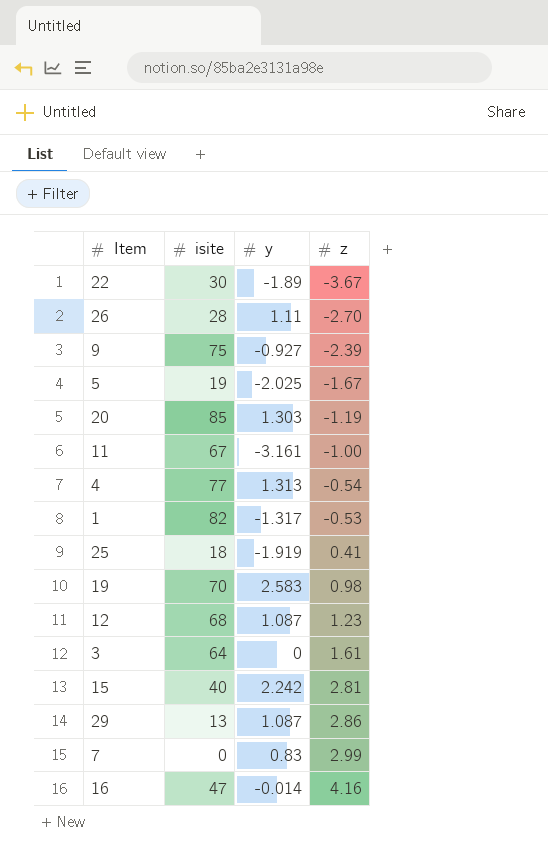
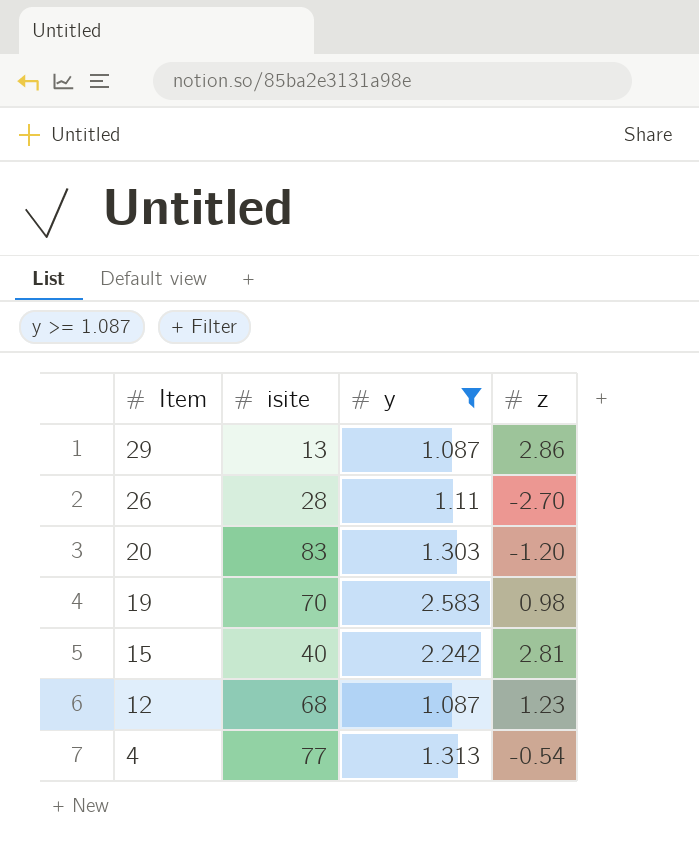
filter: none -> y >= 1.087
row order: z ascending -> Item descending
20 | isite: 85 -> 83
20 | z: -1.19 -> -1.20

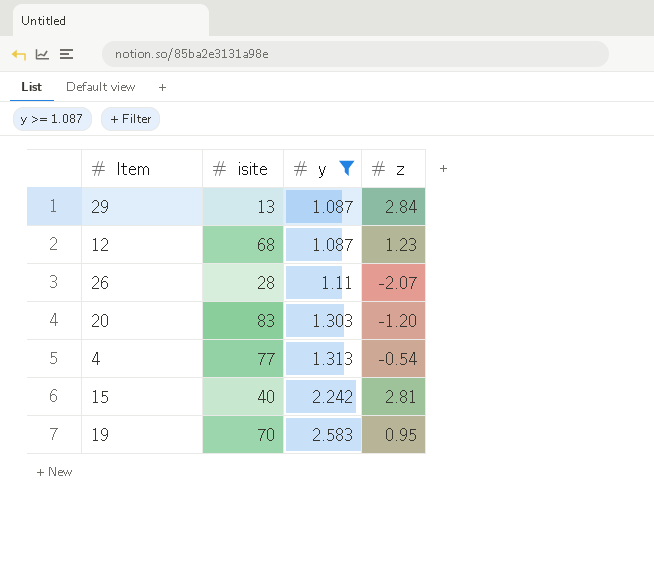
row order: Item descending -> y ascending
29 | z: 2.86 -> 2.84
26 | z: -2.70 -> -2.07
19 | z: 0.98 -> 0.95

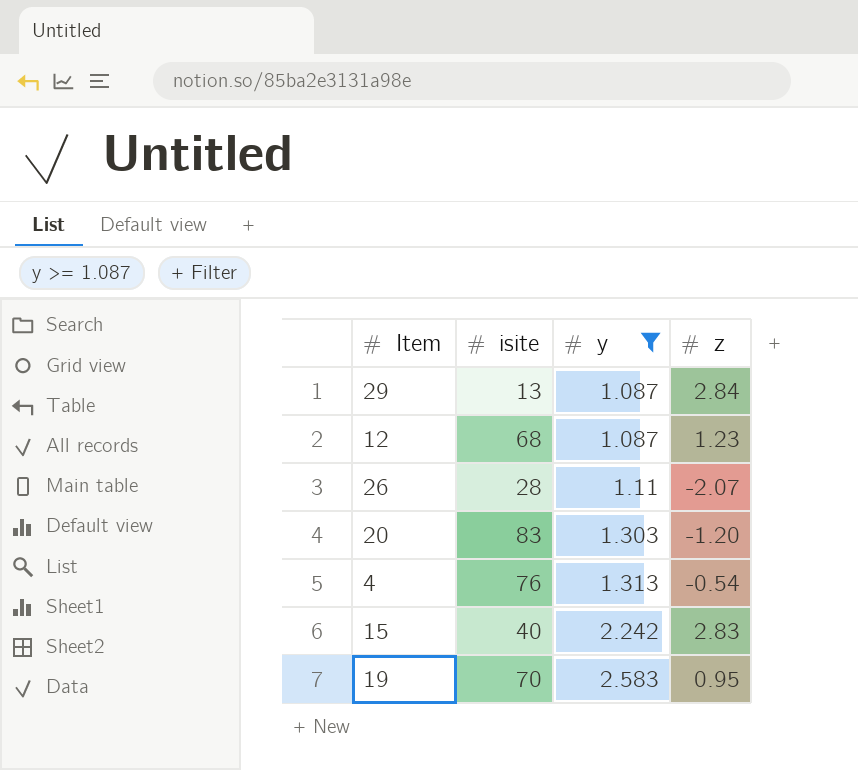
4 | isite: 77 -> 76
15 | z: 2.81 -> 2.83

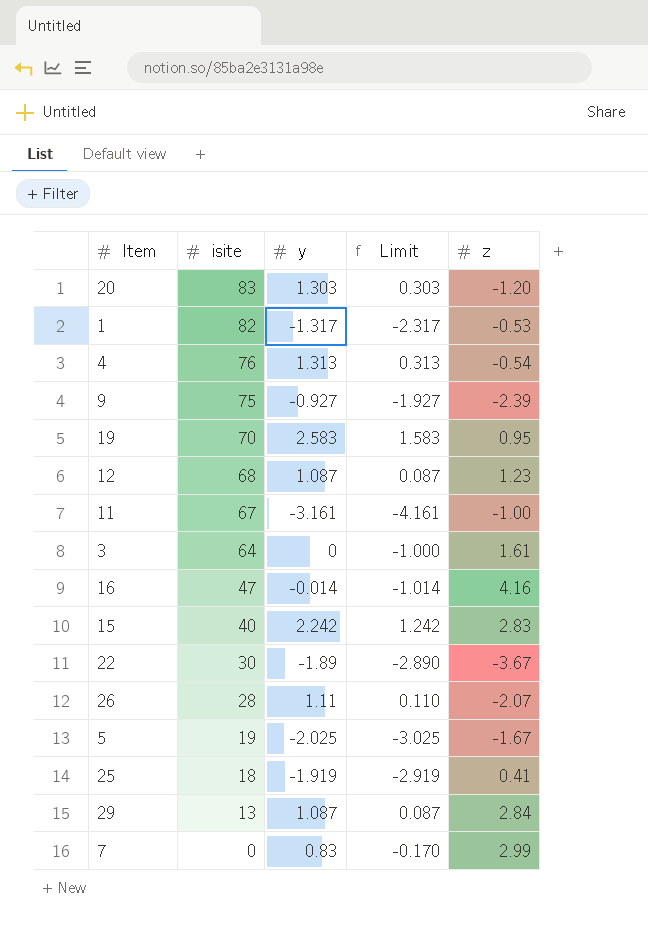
filter: y >= 1.087 -> none
row order: y ascending -> isite descending
column Limit | formula: none -> [y] - 1

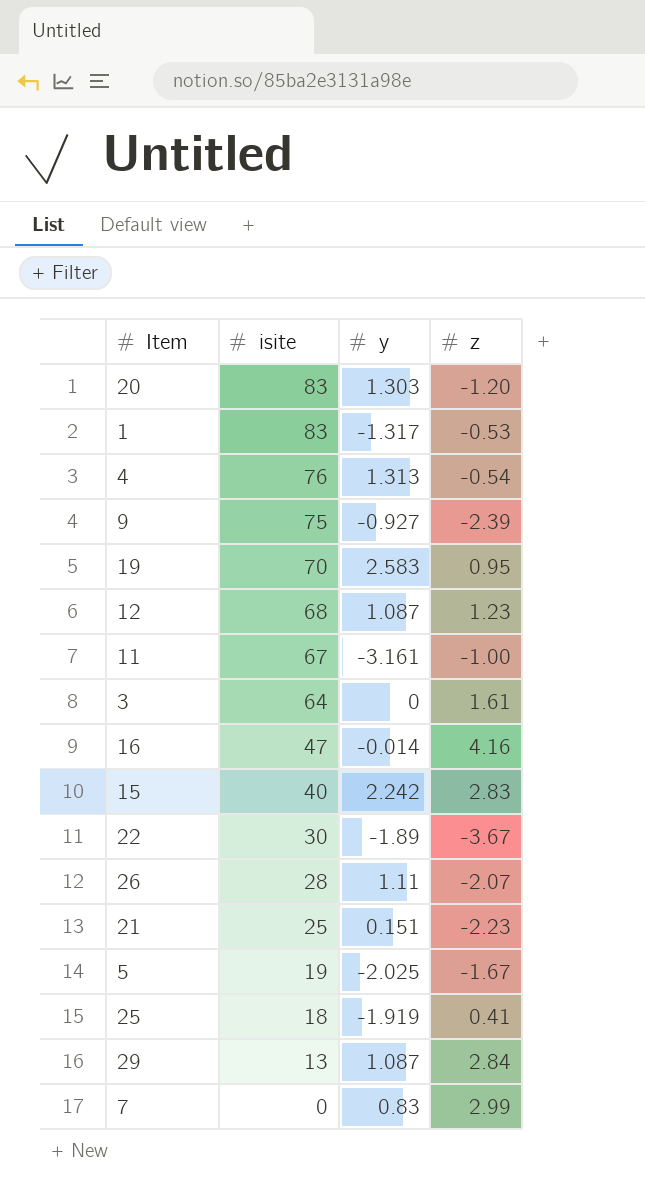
column Limit | formula: [y] - 1 -> none
1 | isite: 82 -> 83
row 21: none -> 25 | 0.151 | -2.23

